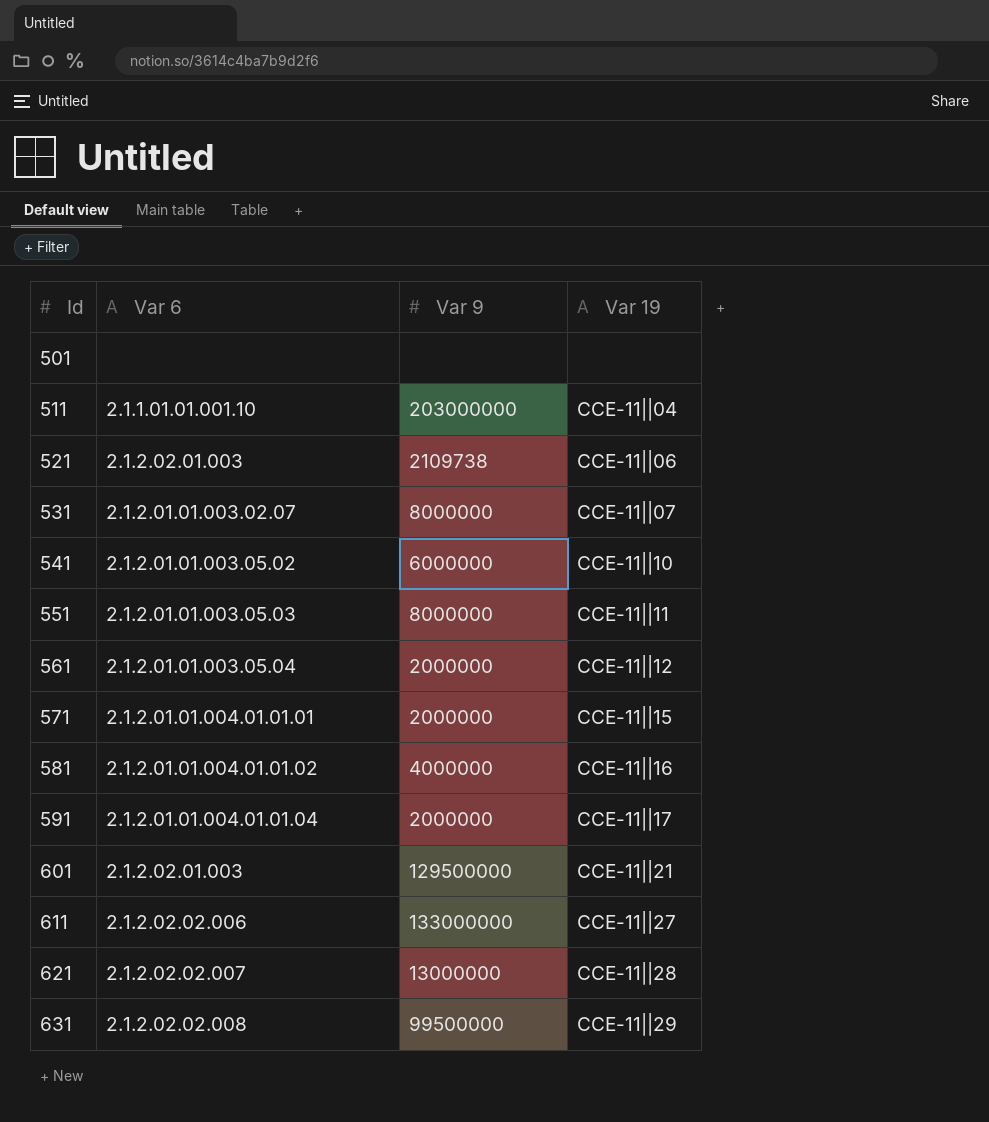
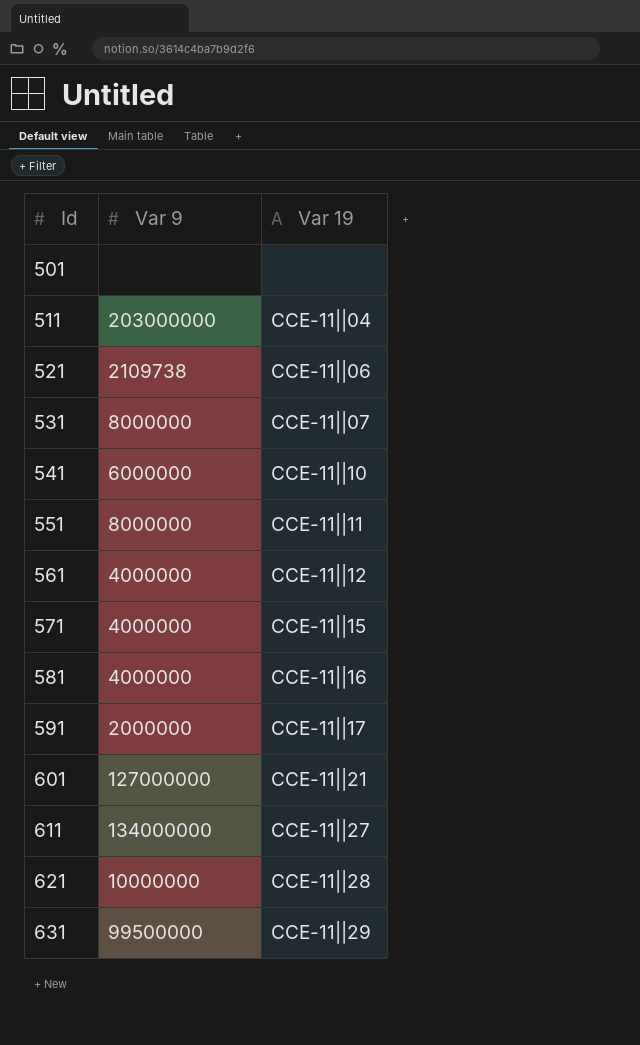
column Var 6 | position: 2 -> none
561 | Var 9: 2000000 -> 4000000
571 | Var 9: 2000000 -> 4000000
601 | Var 9: 129500000 -> 127000000
611 | Var 9: 133000000 -> 134000000
621 | Var 9: 13000000 -> 10000000

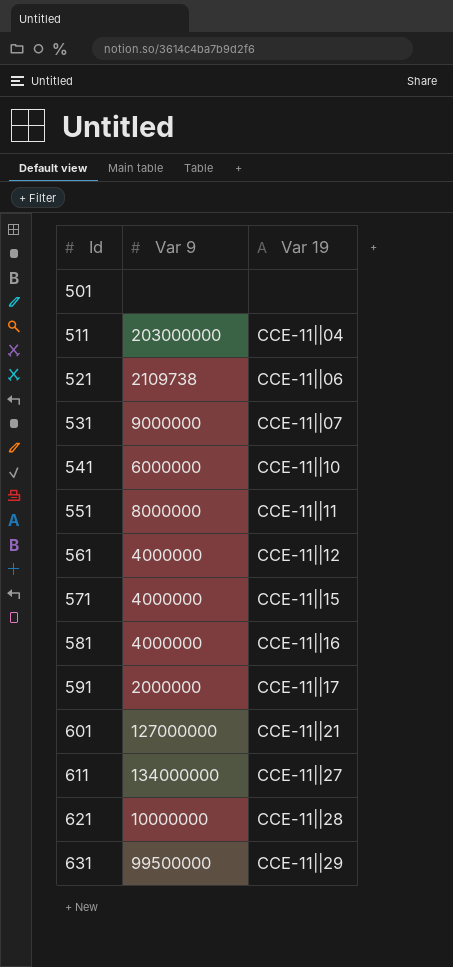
531 | Var 9: 8000000 -> 9000000

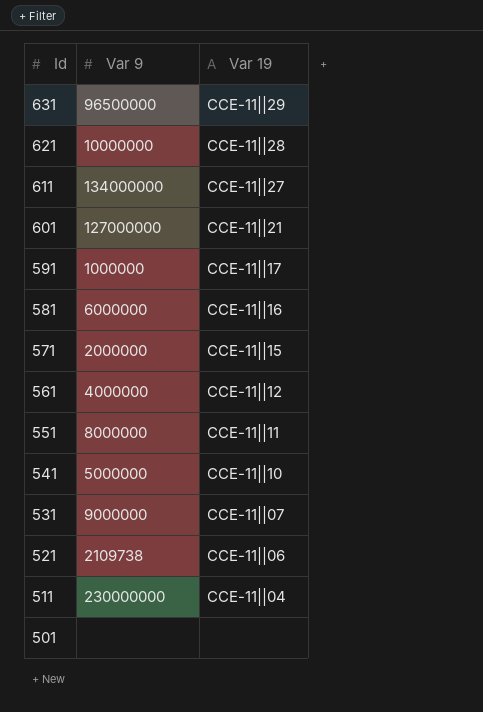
row order: Id ascending -> Id descending
631 | Var 9: 99500000 -> 96500000
591 | Var 9: 2000000 -> 1000000
581 | Var 9: 4000000 -> 6000000
571 | Var 9: 4000000 -> 2000000
541 | Var 9: 6000000 -> 5000000
511 | Var 9: 203000000 -> 230000000

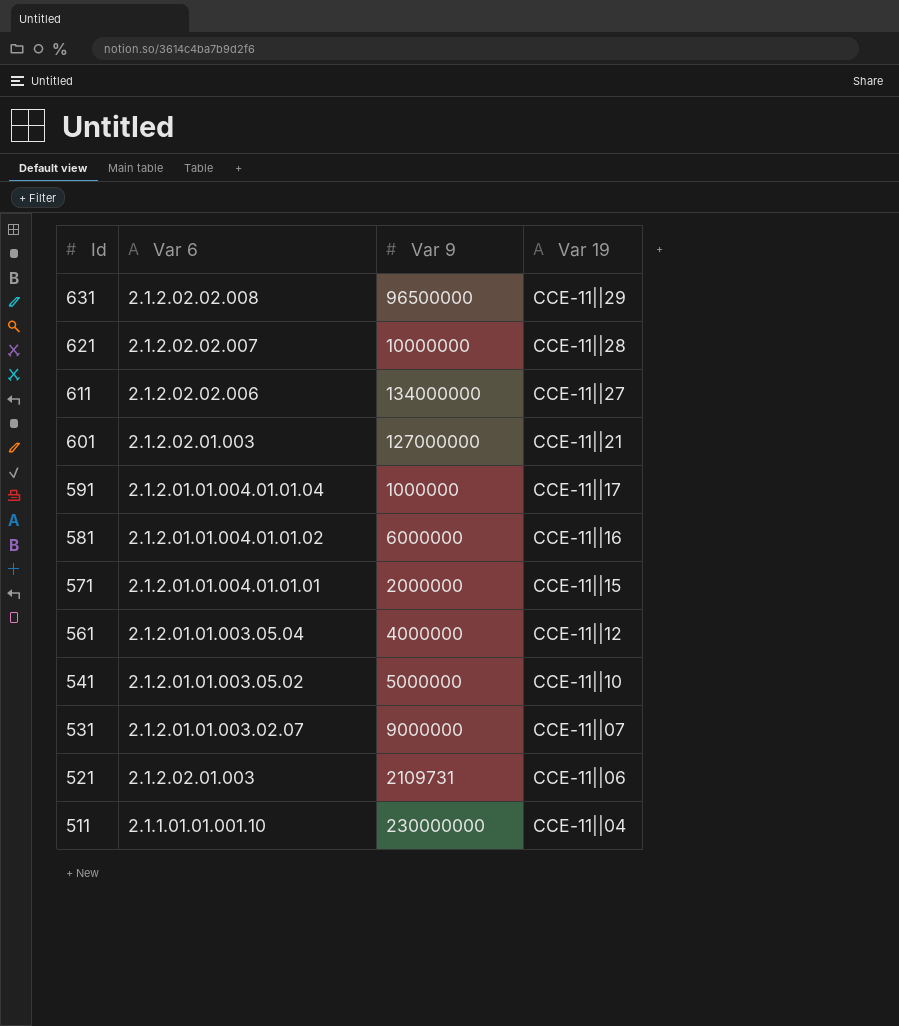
column Var 6 | position: none -> 2
row 551: 8000000 | CCE-11||11 -> none
row 501: none | none -> none
521 | Var 9: 2109738 -> 2109731

